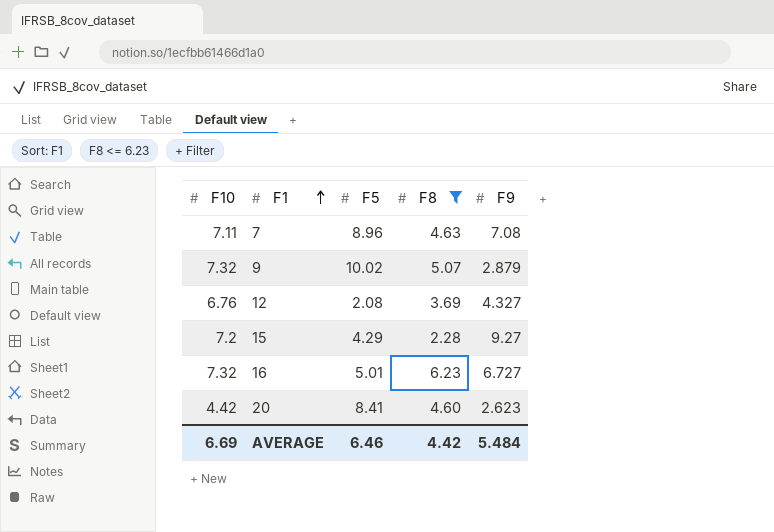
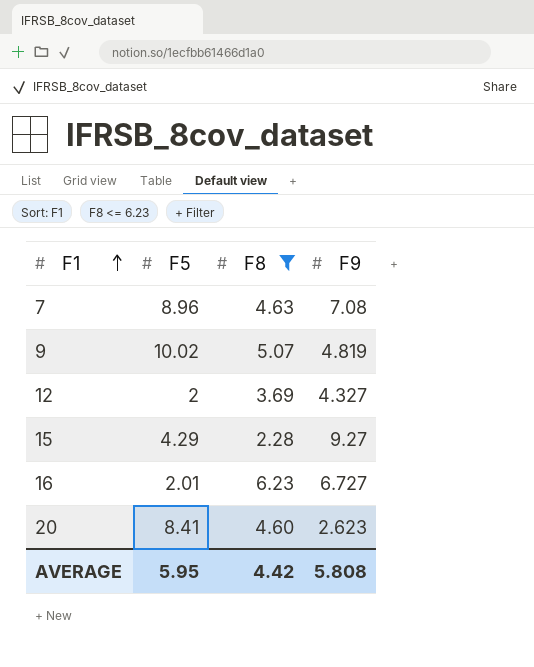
column F10 | position: 1 -> none
9 | F9: 2.879 -> 4.819
12 | F5: 2.08 -> 2
16 | F5: 5.01 -> 2.01
AVERAGE | F5: 6.46 -> 5.95
AVERAGE | F9: 5.484 -> 5.808

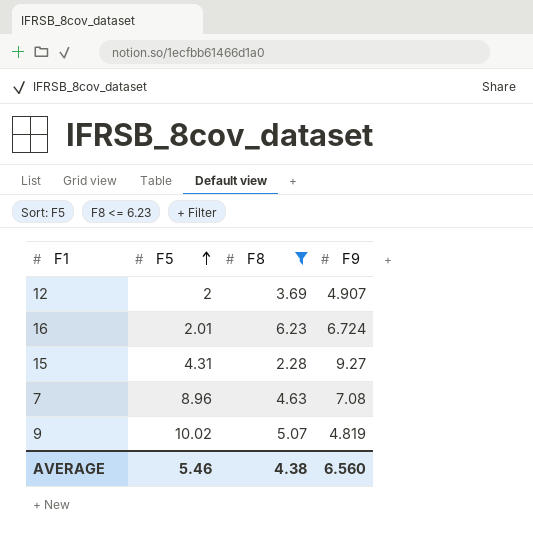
row order: F1 ascending -> F5 ascending
row 20: 8.41 | 4.60 | 2.623 -> none
12 | F9: 4.327 -> 4.907
16 | F9: 6.727 -> 6.724
15 | F5: 4.29 -> 4.31
AVERAGE | F5: 5.95 -> 5.46
AVERAGE | F8: 4.42 -> 4.38
AVERAGE | F9: 5.808 -> 6.560

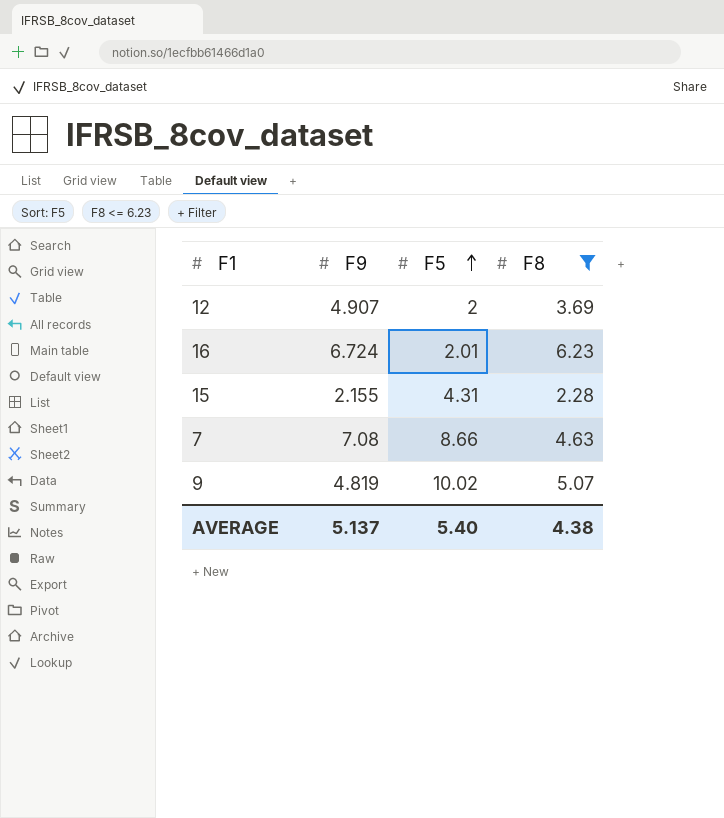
column F9 | position: 4 -> 2
15 | F9: 9.27 -> 2.155
7 | F5: 8.96 -> 8.66
AVERAGE | F9: 6.560 -> 5.137
AVERAGE | F5: 5.46 -> 5.40

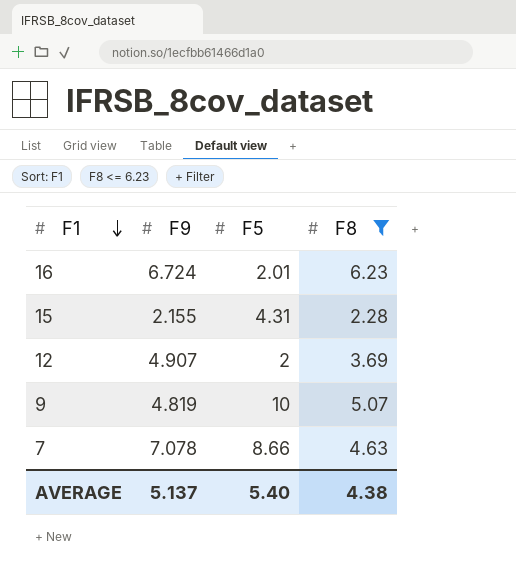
row order: F5 ascending -> F1 descending
9 | F5: 10.02 -> 10
7 | F9: 7.08 -> 7.078

